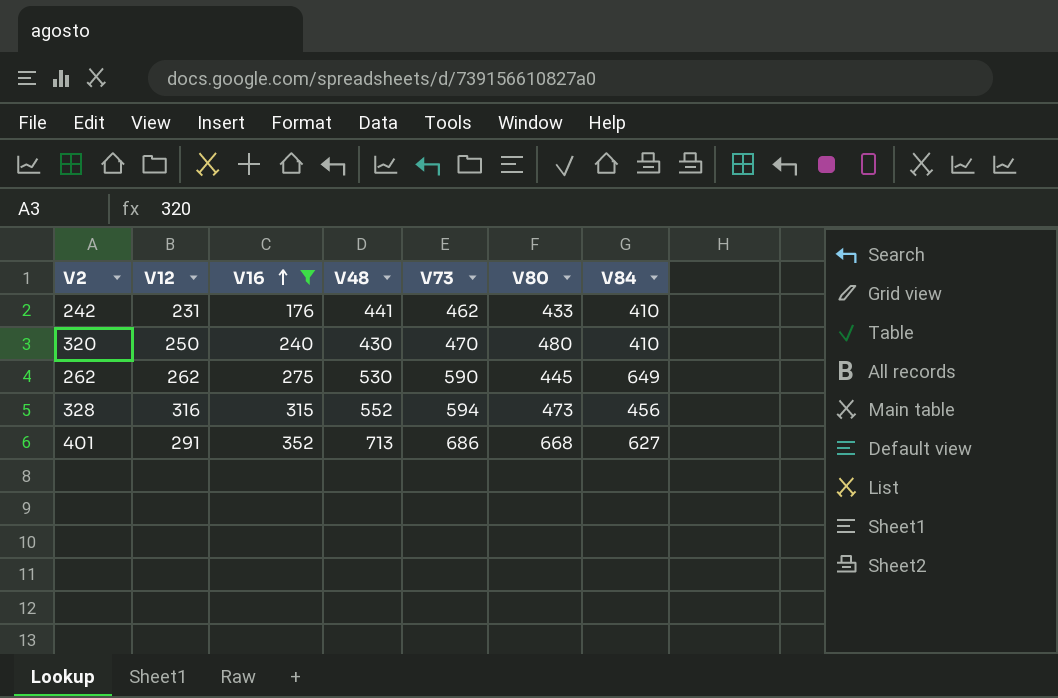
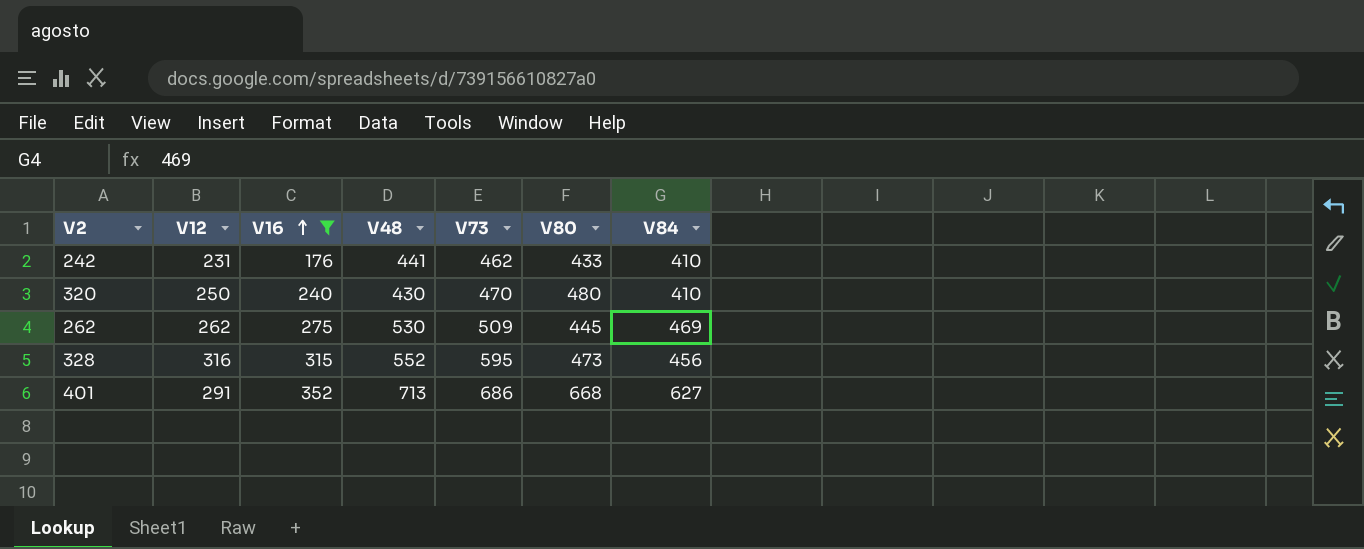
262 | V73: 590 -> 509
262 | V84: 649 -> 469
328 | V73: 594 -> 595

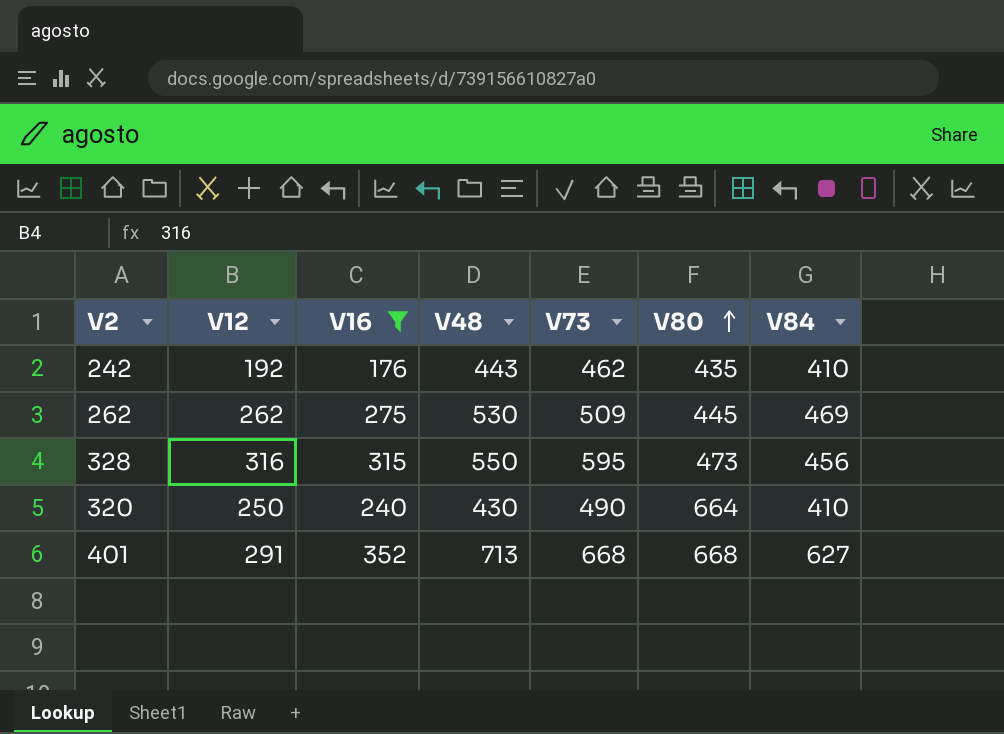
row order: V16 ascending -> V80 ascending
242 | V12: 231 -> 192
242 | V48: 441 -> 443
242 | V80: 433 -> 435
328 | V48: 552 -> 550
320 | V73: 470 -> 490
320 | V80: 480 -> 664
401 | V73: 686 -> 668

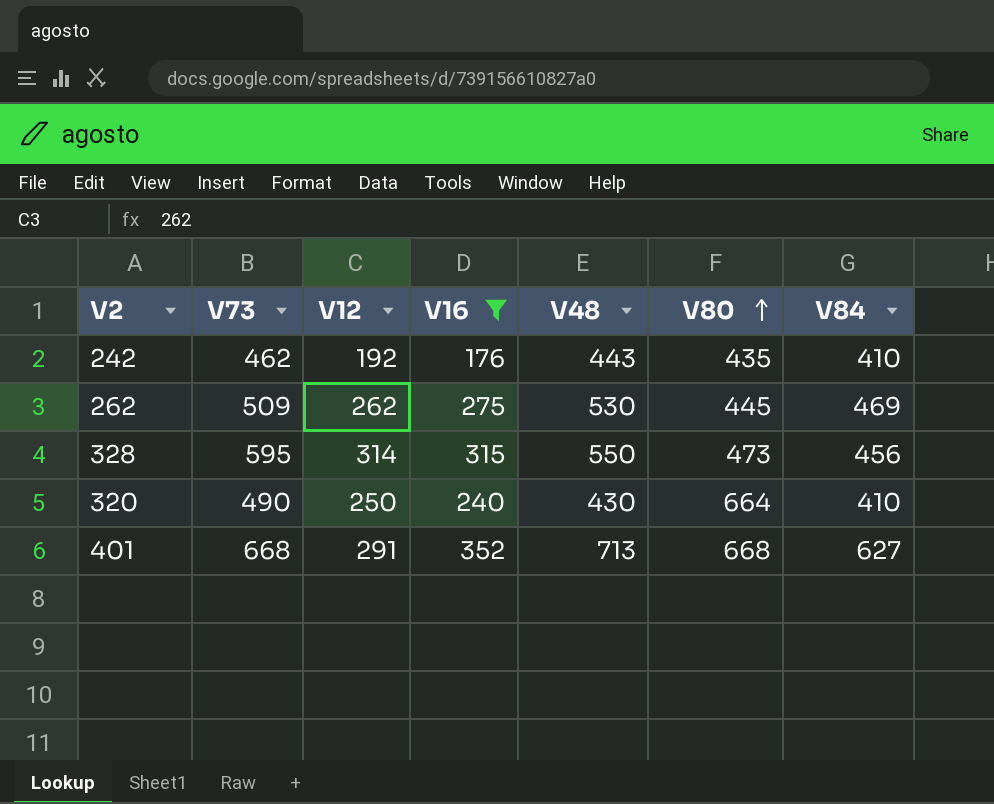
column V73 | position: 5 -> 2
328 | V12: 316 -> 314

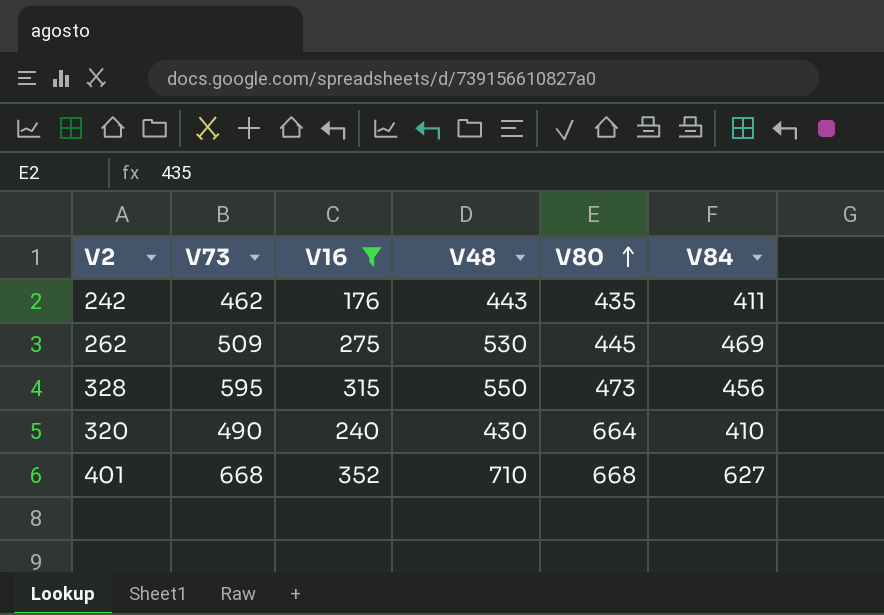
column V12 | position: 3 -> none
242 | V84: 410 -> 411
401 | V48: 713 -> 710

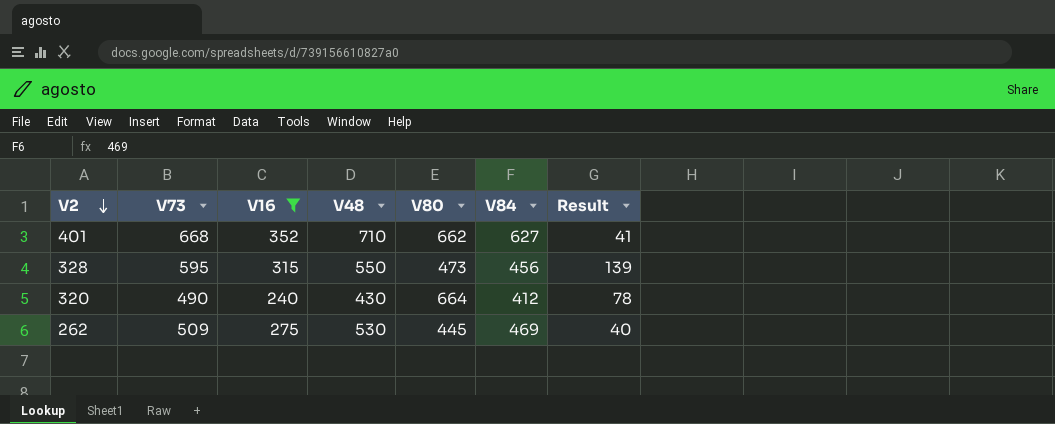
row order: V80 ascending -> V2 descending
column Result | formula: none -> [V73] - [V84]
row 242: 462 | 176 | 443 | 435 | 411 -> none
401 | V80: 668 -> 662
320 | V84: 410 -> 412

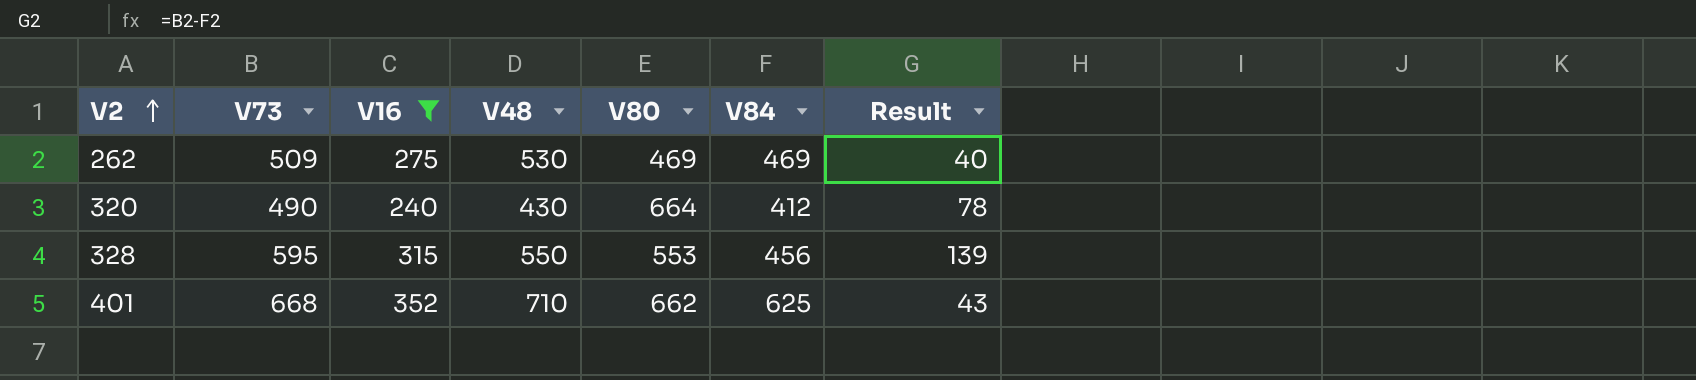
row order: V2 descending -> V2 ascending
262 | V80: 445 -> 469
328 | V80: 473 -> 553
401 | V84: 627 -> 625
401 | Result: 41 -> 43

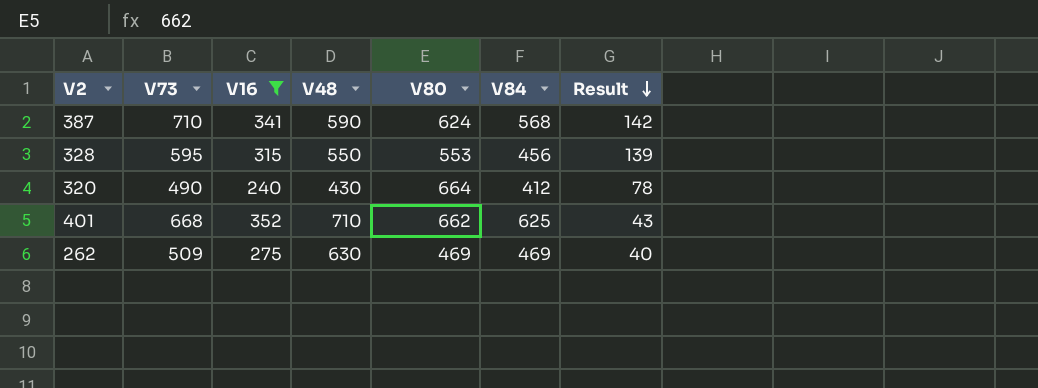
row order: V2 ascending -> Result descending
row 387: none -> 710 | 341 | 590 | 624 | 568 | 142
262 | V48: 530 -> 630

